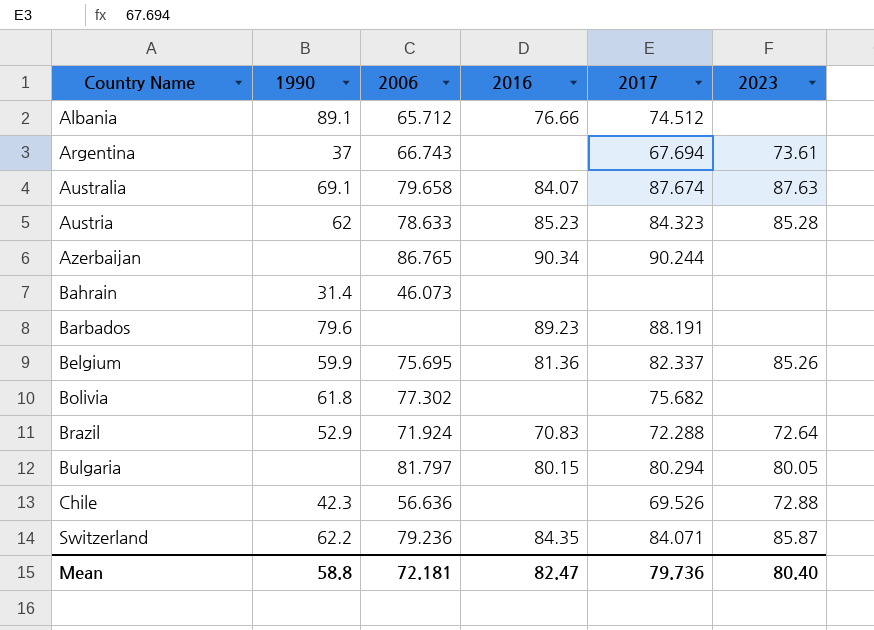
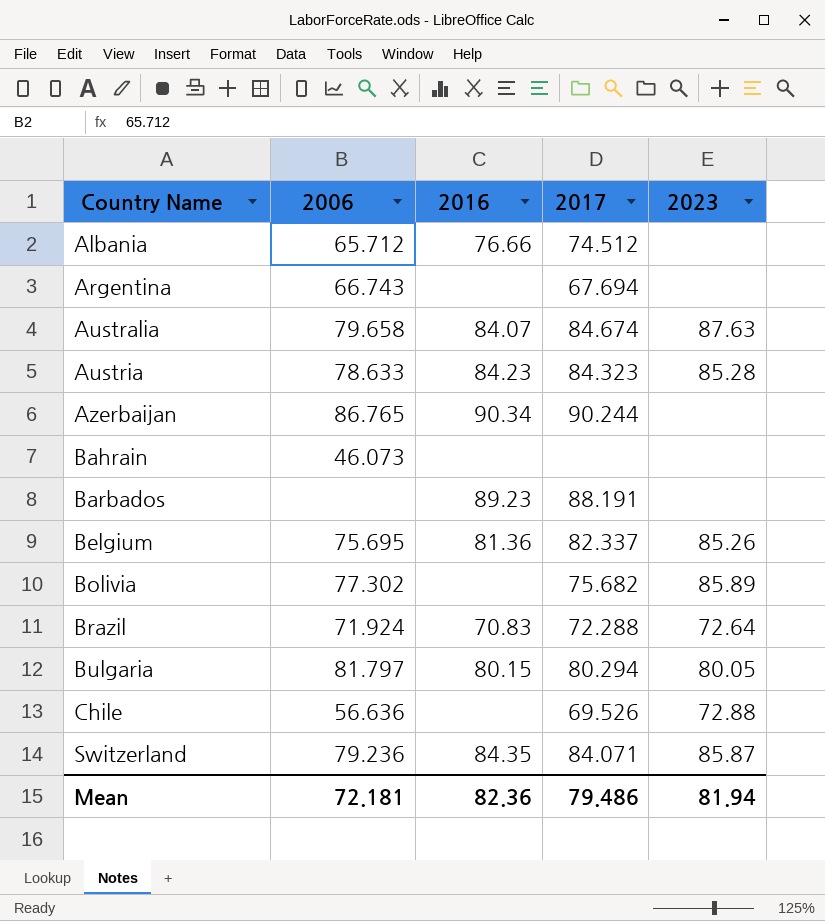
column 1990 | position: 2 -> none
Argentina | 2023: 73.61 -> none
Australia | 2017: 87.674 -> 84.674
Austria | 2016: 85.23 -> 84.23
Bolivia | 2023: none -> 85.89
Mean | 2016: 82.47 -> 82.36
Mean | 2017: 79.736 -> 79.486
Mean | 2023: 80.40 -> 81.94

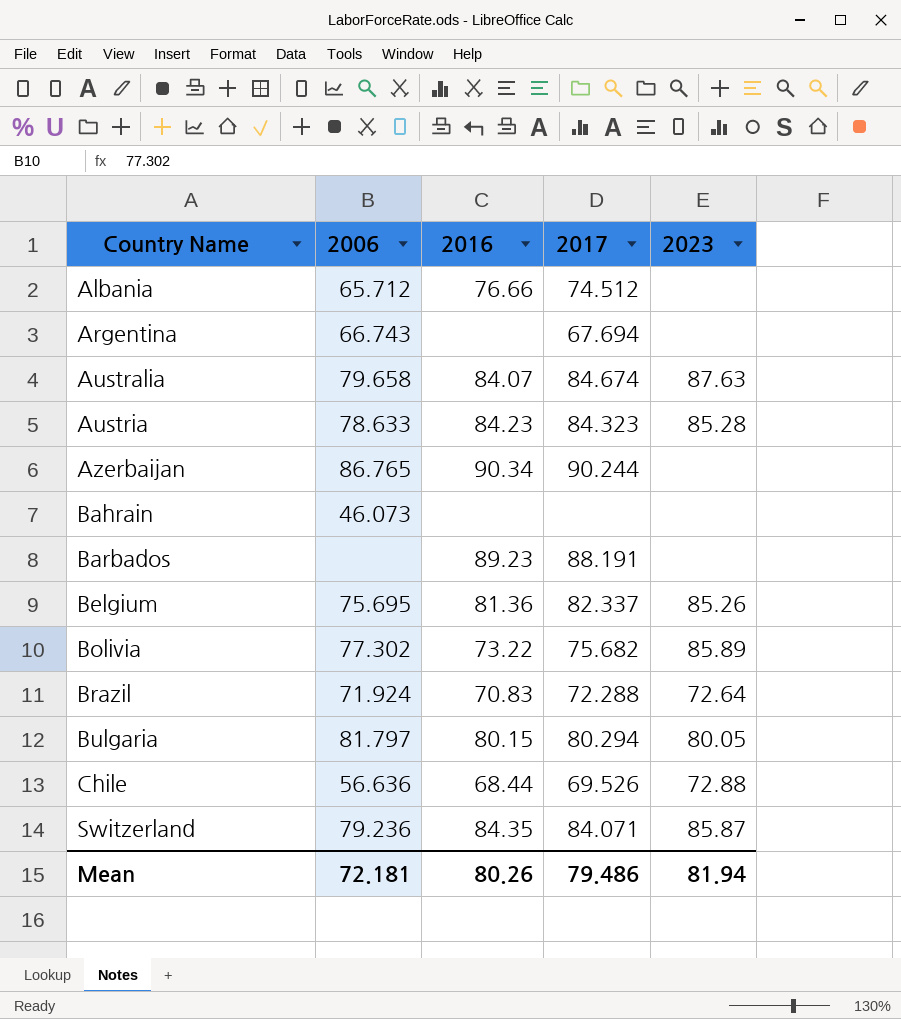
Bolivia | 2016: none -> 73.22
Chile | 2016: none -> 68.44
Mean | 2016: 82.36 -> 80.26

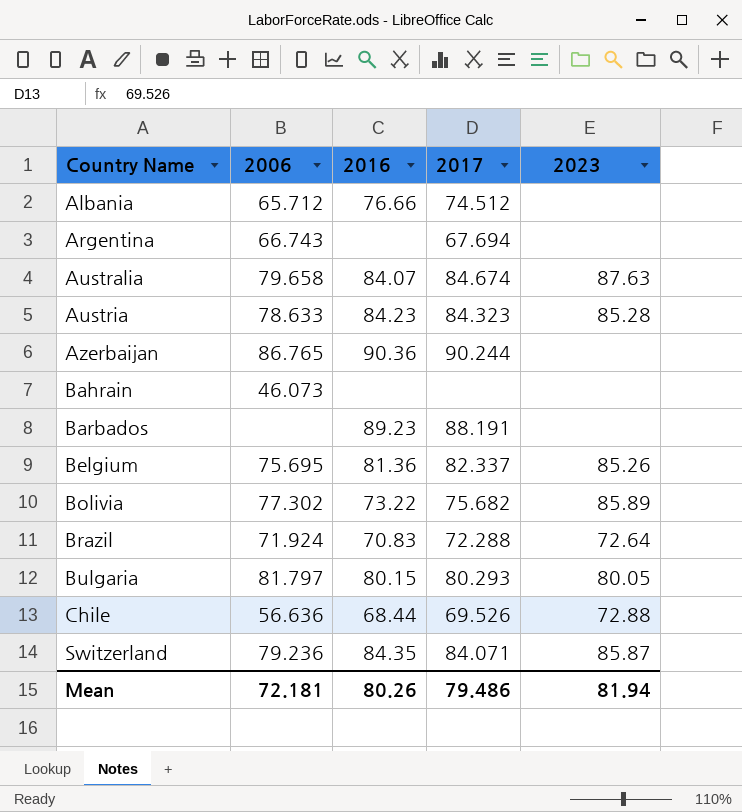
Azerbaijan | 2016: 90.34 -> 90.36
Bulgaria | 2017: 80.294 -> 80.293

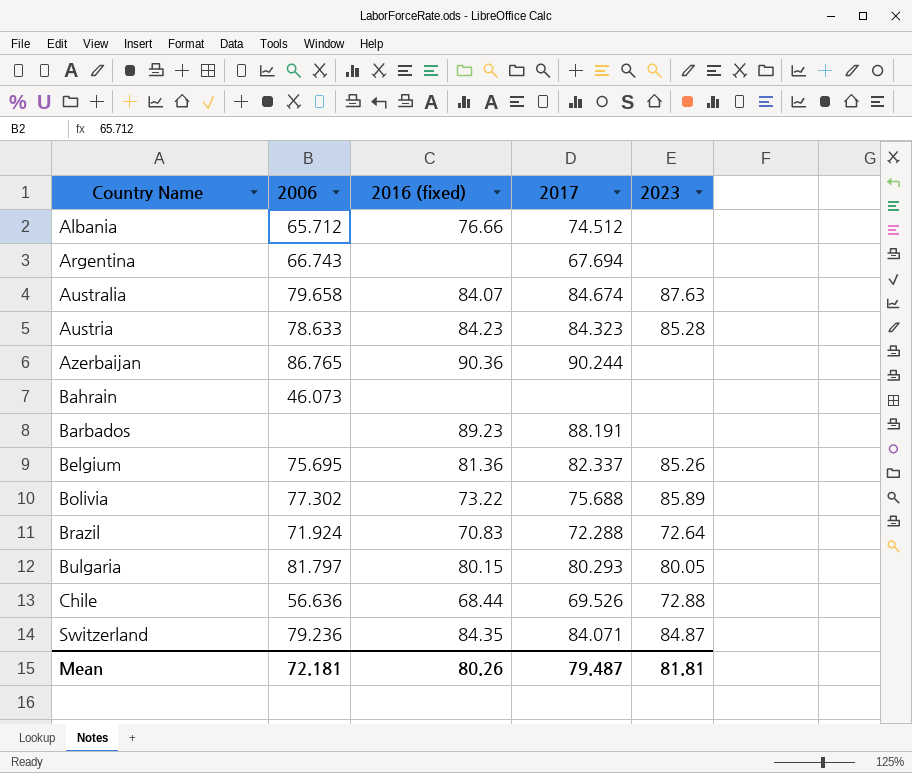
column name: 2016 -> 2016 (fixed)
Bolivia | 2017: 75.682 -> 75.688
Switzerland | 2023: 85.87 -> 84.87
Mean | 2017: 79.486 -> 79.487
Mean | 2023: 81.94 -> 81.81

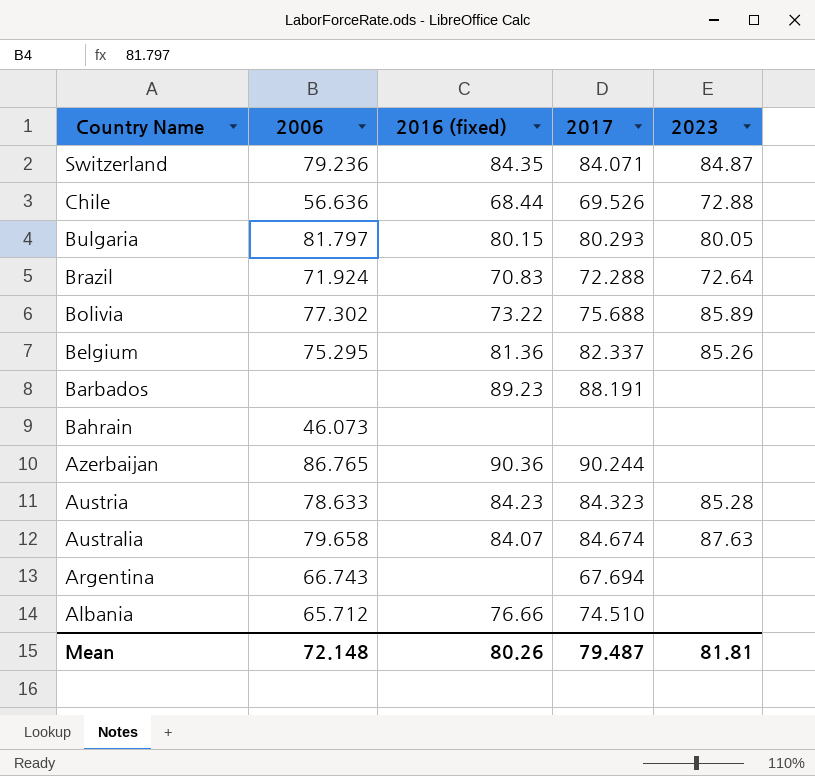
row order: Country Name ascending -> Country Name descending
Belgium | 2006: 75.695 -> 75.295
Albania | 2017: 74.512 -> 74.510
Mean | 2006: 72.181 -> 72.148

